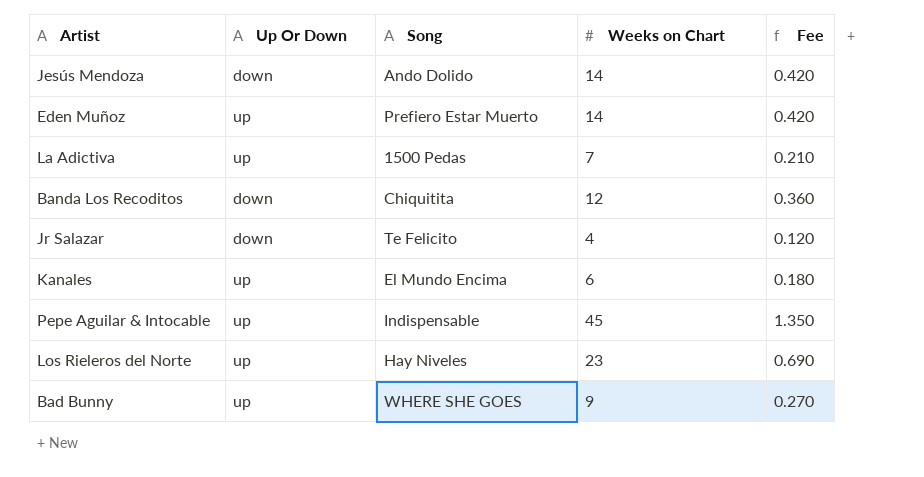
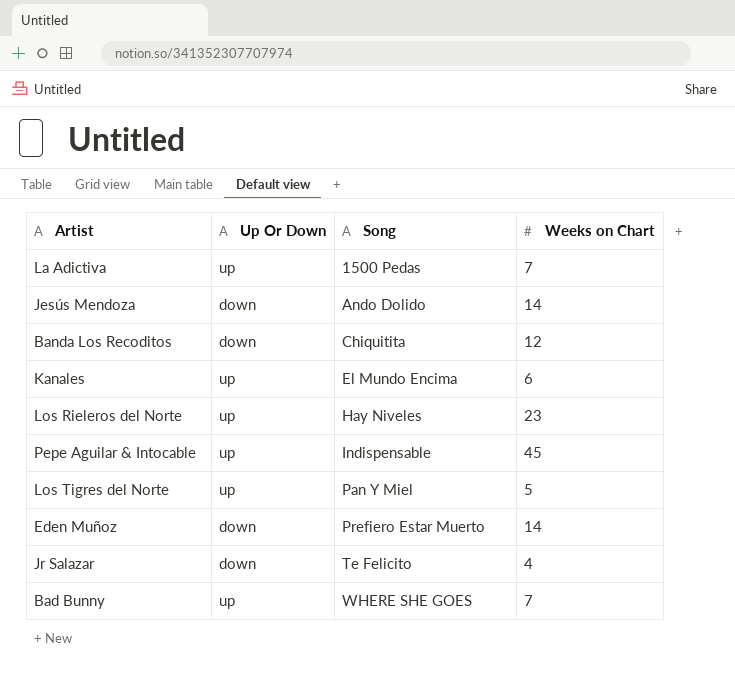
row order: none -> Song ascending
column Fee | formula: [Weeks on Chart] * 0.03 -> none
row Los Tigres del Norte: none -> up | Pan Y Miel | 5
Eden Muñoz | Up Or Down: up -> down
Bad Bunny | Weeks on Chart: 9 -> 7

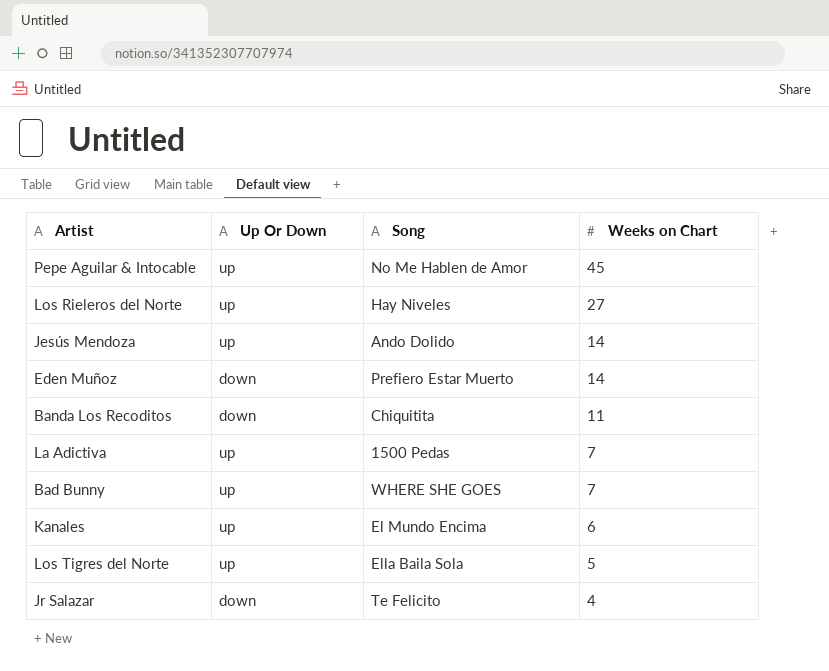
row order: Song ascending -> Weeks on Chart descending
Pepe Aguilar & Intocable | Song: Indispensable -> No Me Hablen de Amor
Los Rieleros del Norte | Weeks on Chart: 23 -> 27
Jesús Mendoza | Up Or Down: down -> up
Banda Los Recoditos | Weeks on Chart: 12 -> 11
Los Tigres del Norte | Song: Pan Y Miel -> Ella Baila Sola

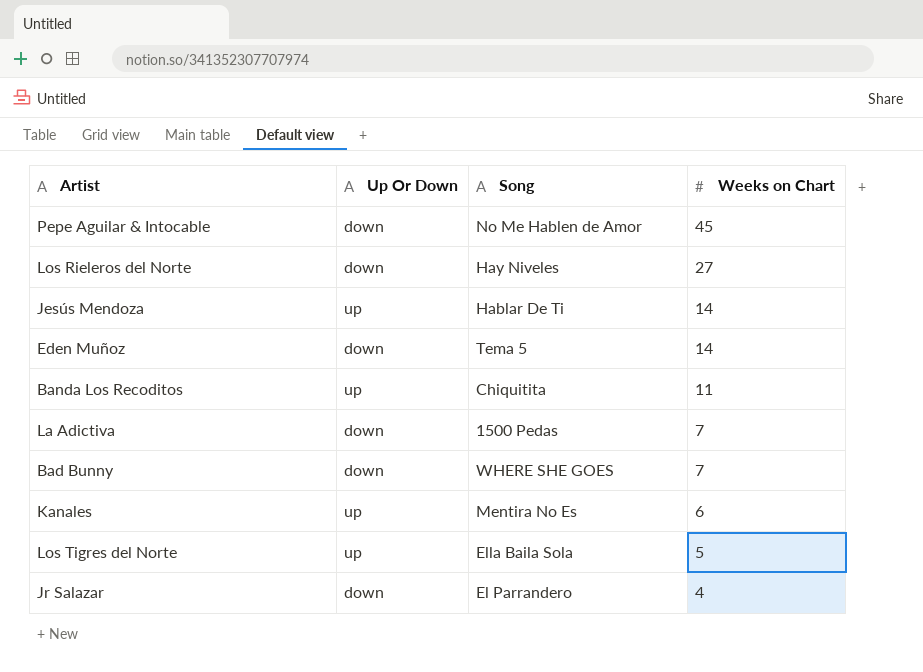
Pepe Aguilar & Intocable | Up Or Down: up -> down
Los Rieleros del Norte | Up Or Down: up -> down
Jesús Mendoza | Song: Ando Dolido -> Hablar De Ti
Eden Muñoz | Song: Prefiero Estar Muerto -> Tema 5
Banda Los Recoditos | Up Or Down: down -> up
La Adictiva | Up Or Down: up -> down
Bad Bunny | Up Or Down: up -> down
Kanales | Song: El Mundo Encima -> Mentira No Es
Jr Salazar | Song: Te Felicito -> El Parrandero

